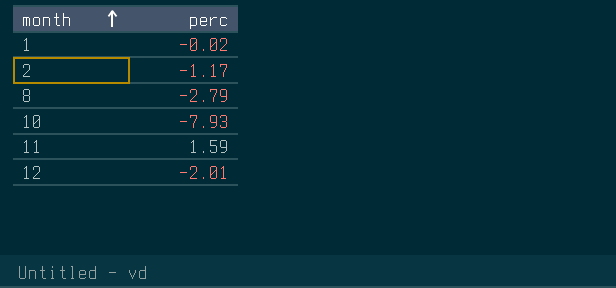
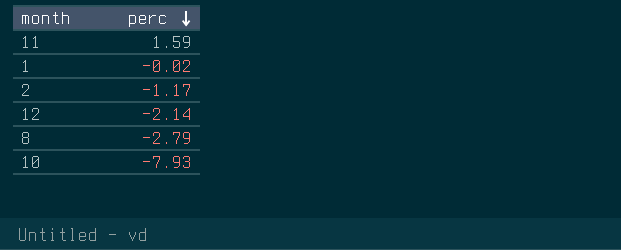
row order: month ascending -> perc descending
12 | perc: -2.01 -> -2.14

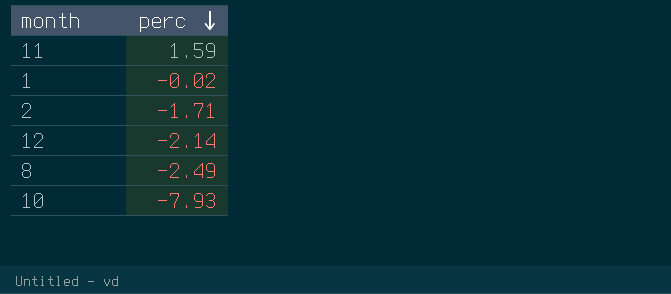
2 | perc: -1.17 -> -1.71
8 | perc: -2.79 -> -2.49

